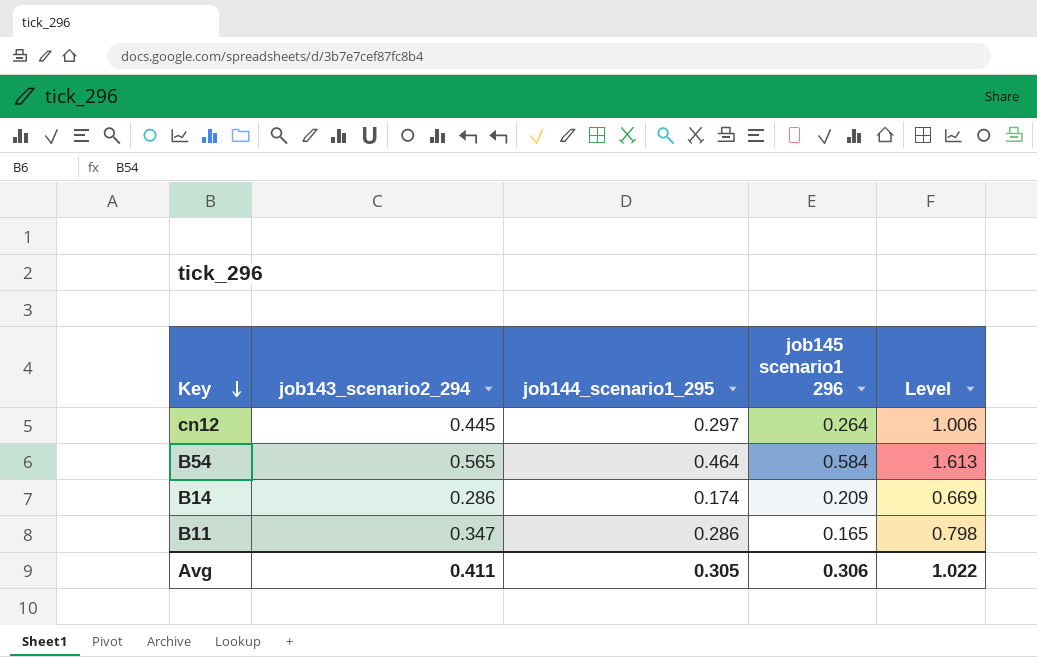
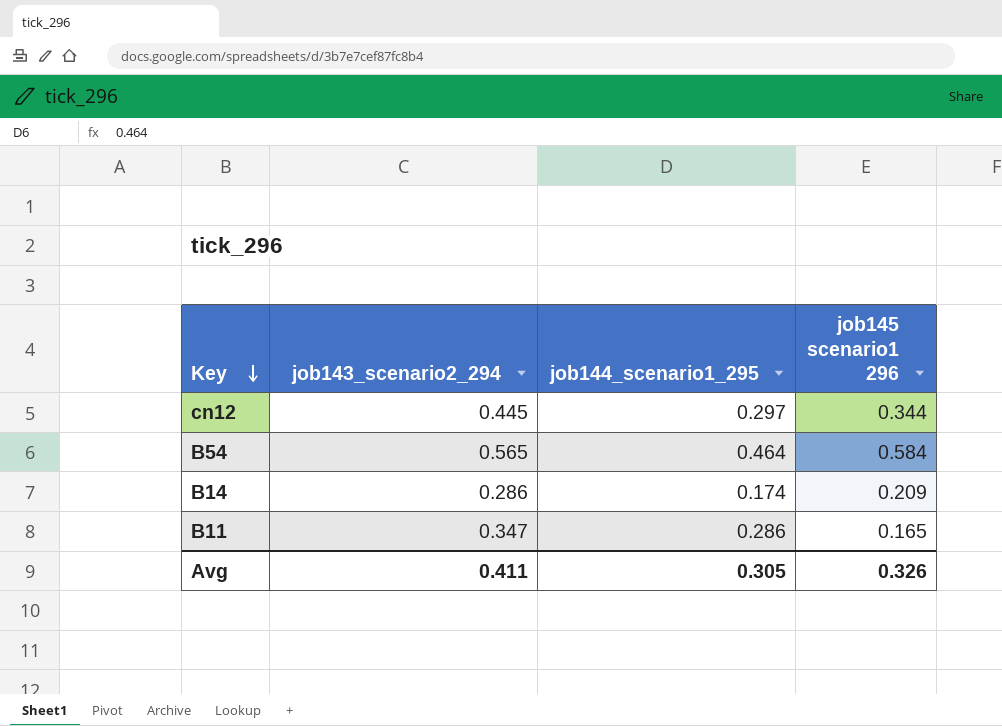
column Level | formula: [job143_scenario2_294] + [job144_scenario1_295] + [job145 scenario1 296] -> none
cn12 | job145 scenario1 296: 0.264 -> 0.344
Avg | job145 scenario1 296: 0.306 -> 0.326

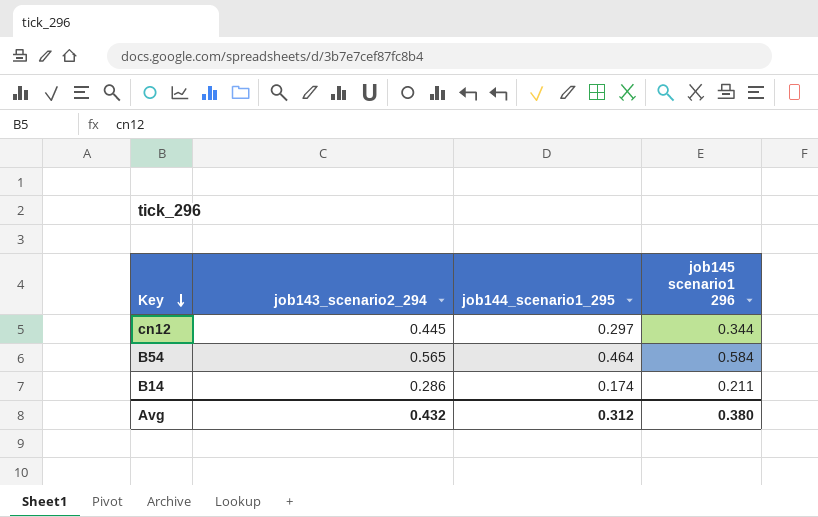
row B11: 0.347 | 0.286 | 0.165 -> none
B14 | job145 scenario1 296: 0.209 -> 0.211
Avg | job143_scenario2_294: 0.411 -> 0.432
Avg | job144_scenario1_295: 0.305 -> 0.312
Avg | job145 scenario1 296: 0.326 -> 0.380

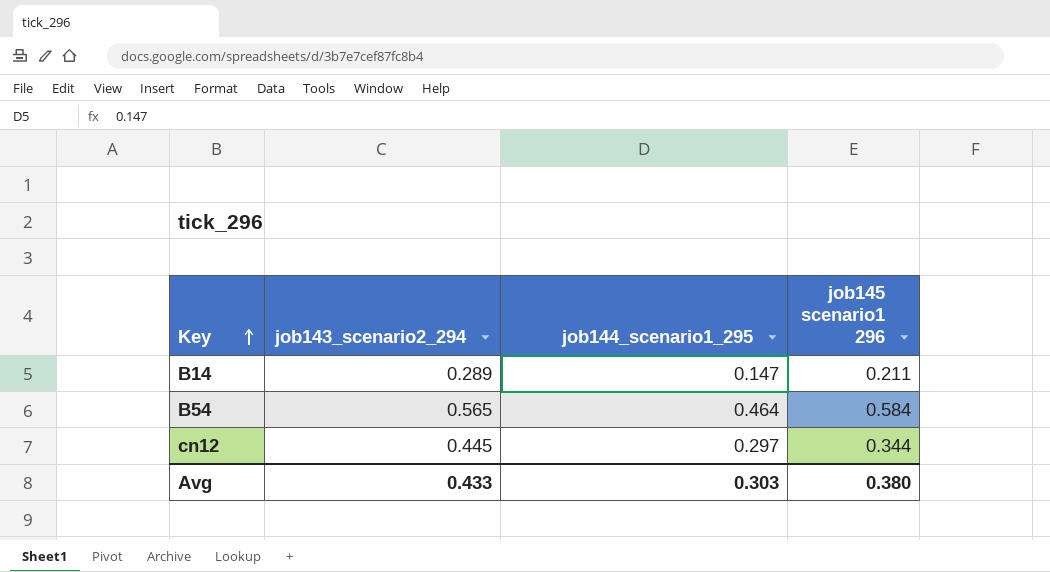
row order: Key descending -> Key ascending
B14 | job143_scenario2_294: 0.286 -> 0.289
B14 | job144_scenario1_295: 0.174 -> 0.147
Avg | job143_scenario2_294: 0.432 -> 0.433
Avg | job144_scenario1_295: 0.312 -> 0.303

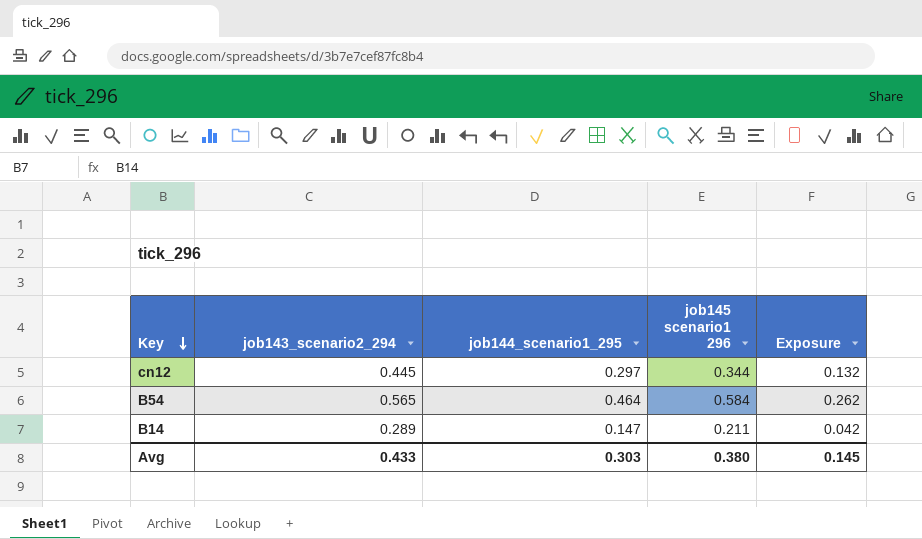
row order: Key ascending -> Key descending
column Exposure | formula: none -> [job143_scenario2_294] * [job144_scenario1_295]

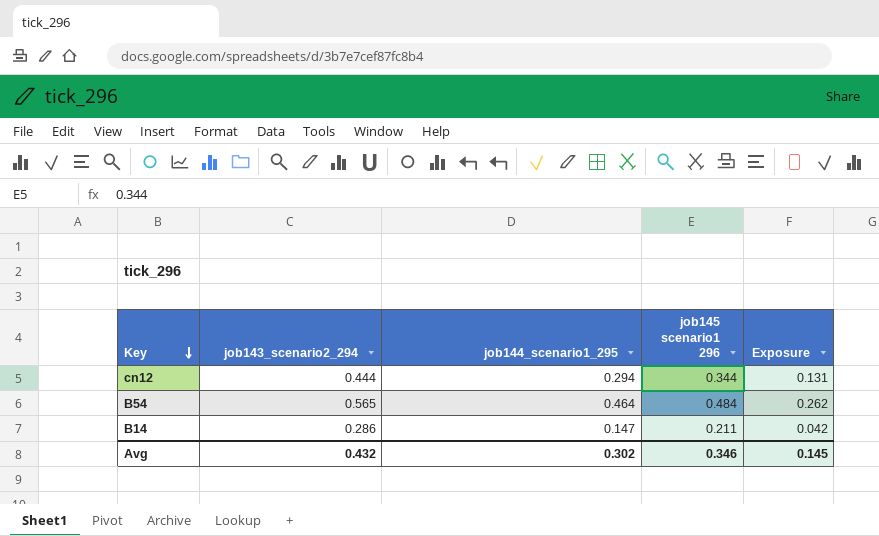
cn12 | job143_scenario2_294: 0.445 -> 0.444
cn12 | job144_scenario1_295: 0.297 -> 0.294
cn12 | Exposure: 0.132 -> 0.131
B54 | job145 scenario1 296: 0.584 -> 0.484
B14 | job143_scenario2_294: 0.289 -> 0.286
Avg | job143_scenario2_294: 0.433 -> 0.432
Avg | job144_scenario1_295: 0.303 -> 0.302
Avg | job145 scenario1 296: 0.380 -> 0.346

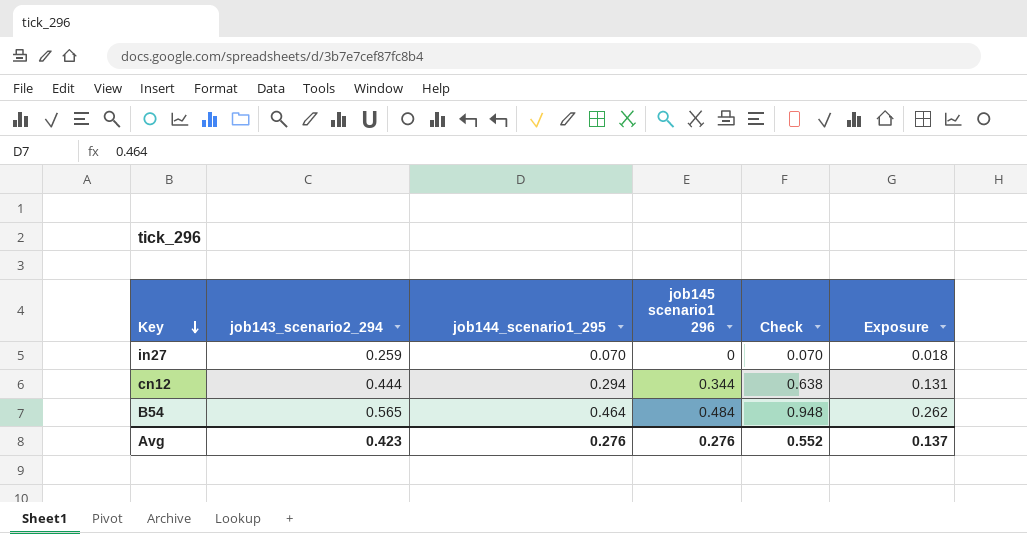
column Check | formula: none -> [job144_scenario1_295] + [job145 scenario1 296]
row B14: 0.286 | 0.147 | 0.211 | 0.042 -> none
row in27: none -> 0.259 | 0.070 | 0 | 0.070 | 0.018
Avg | job143_scenario2_294: 0.432 -> 0.423
Avg | job144_scenario1_295: 0.302 -> 0.276
Avg | job145 scenario1 296: 0.346 -> 0.276
Avg | Exposure: 0.145 -> 0.137

